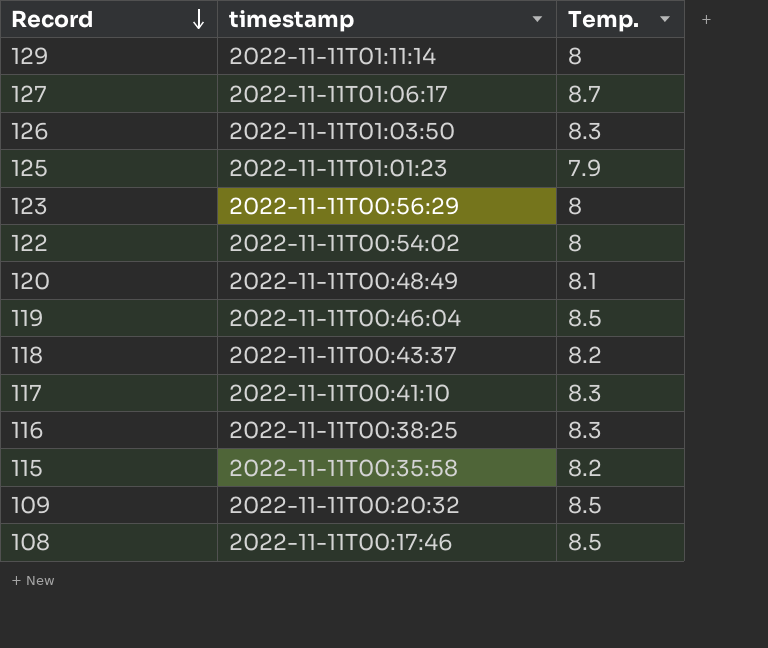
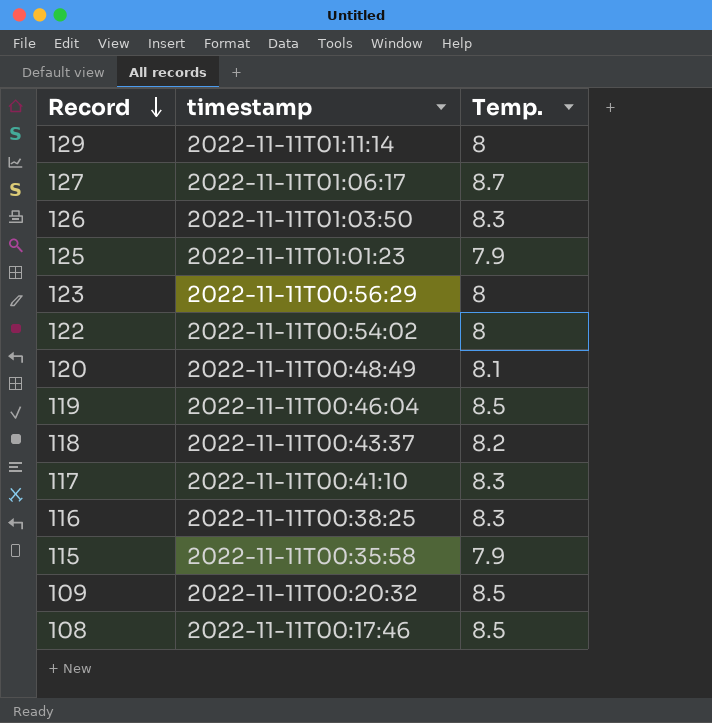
115 | Temp.: 8.2 -> 7.9

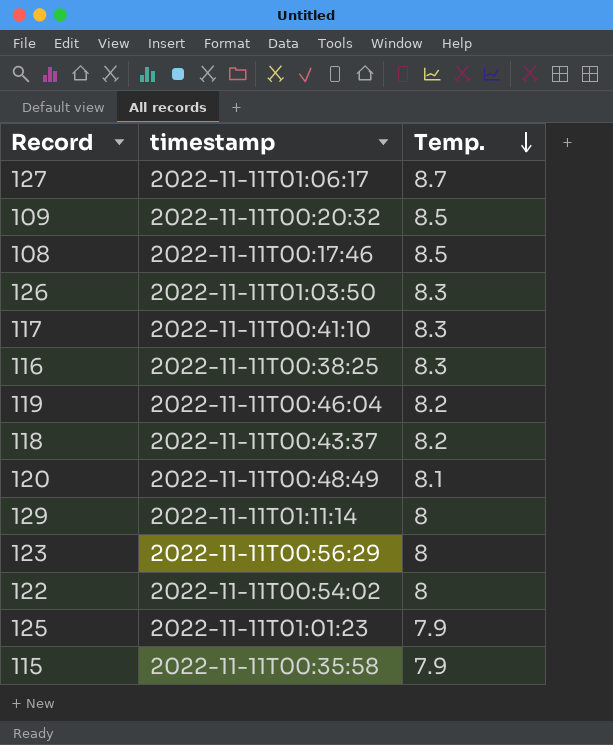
row order: Record descending -> Temp. descending
119 | Temp.: 8.5 -> 8.2

